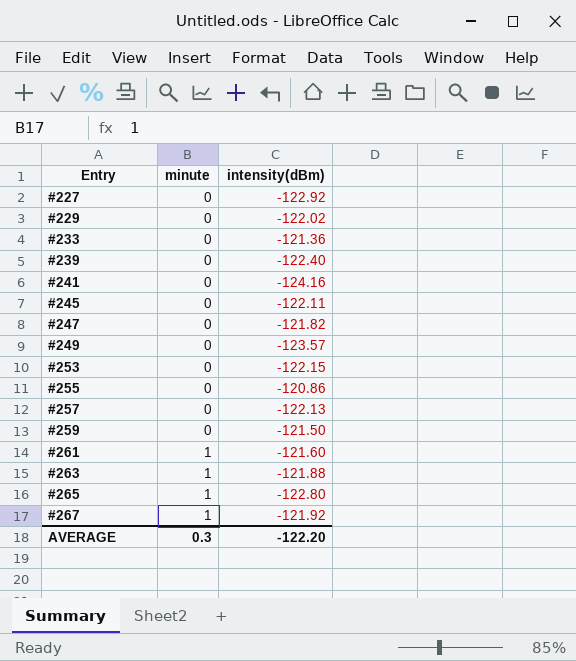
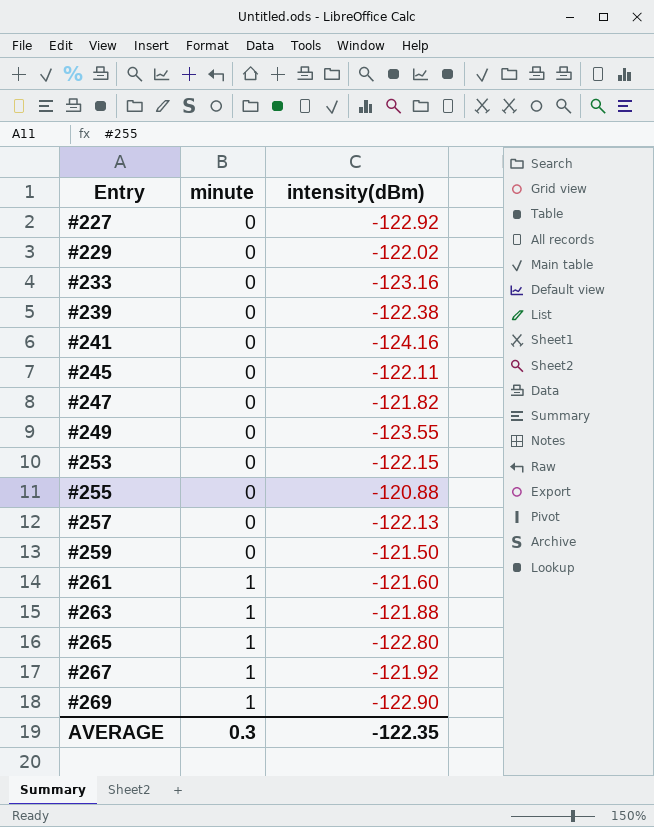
#233 | intensity(dBm): -121.36 -> -123.16
#239 | intensity(dBm): -122.40 -> -122.38
#249 | intensity(dBm): -123.57 -> -123.55
#255 | intensity(dBm): -120.86 -> -120.88
row #269: none -> 1 | -122.90
AVERAGE | intensity(dBm): -122.20 -> -122.35

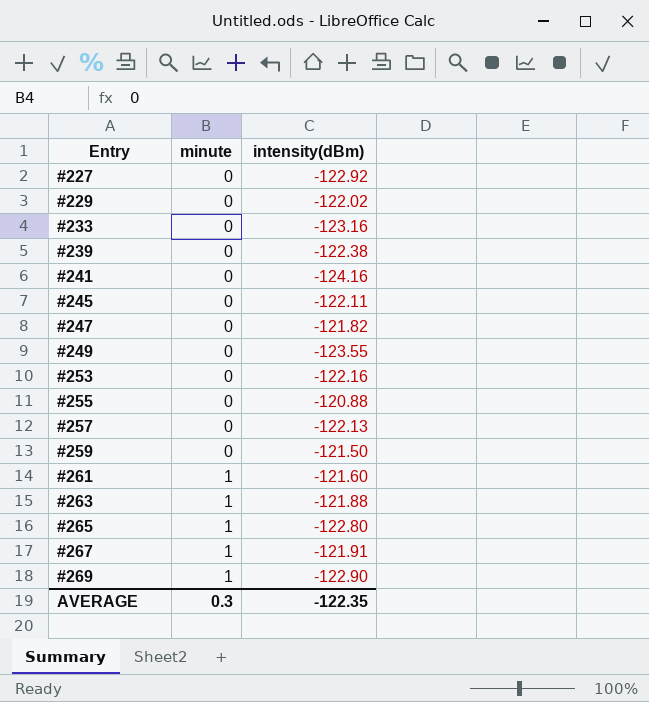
#253 | intensity(dBm): -122.15 -> -122.16
#267 | intensity(dBm): -121.92 -> -121.91

